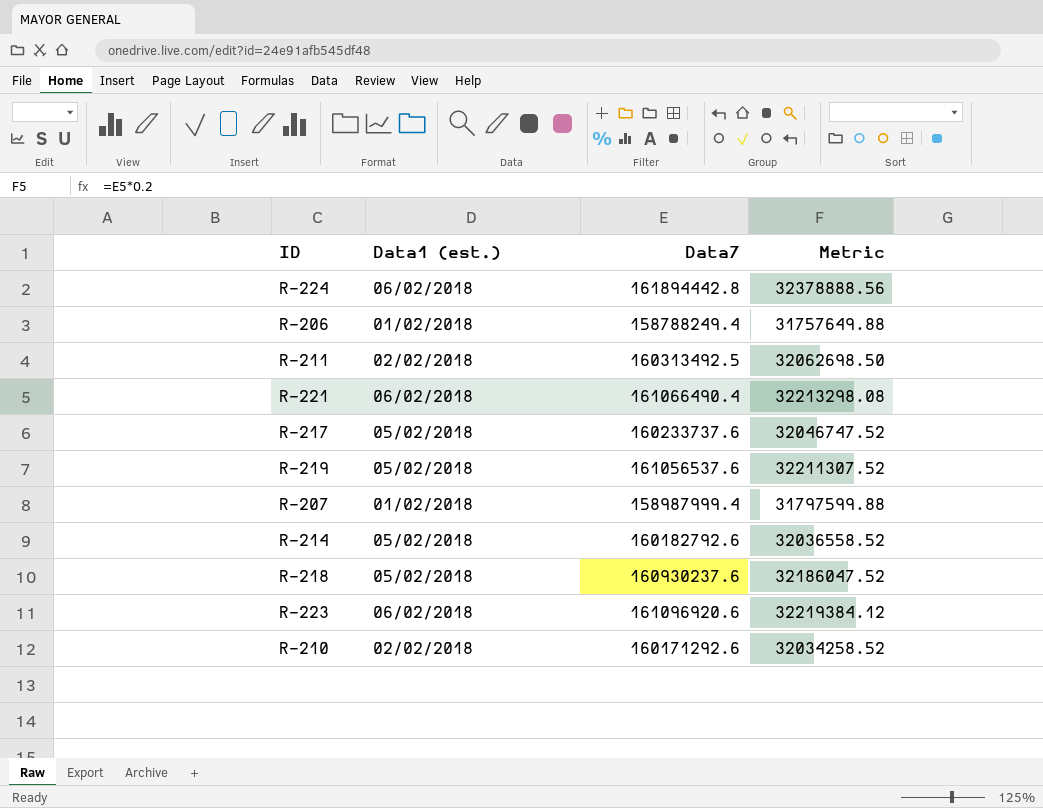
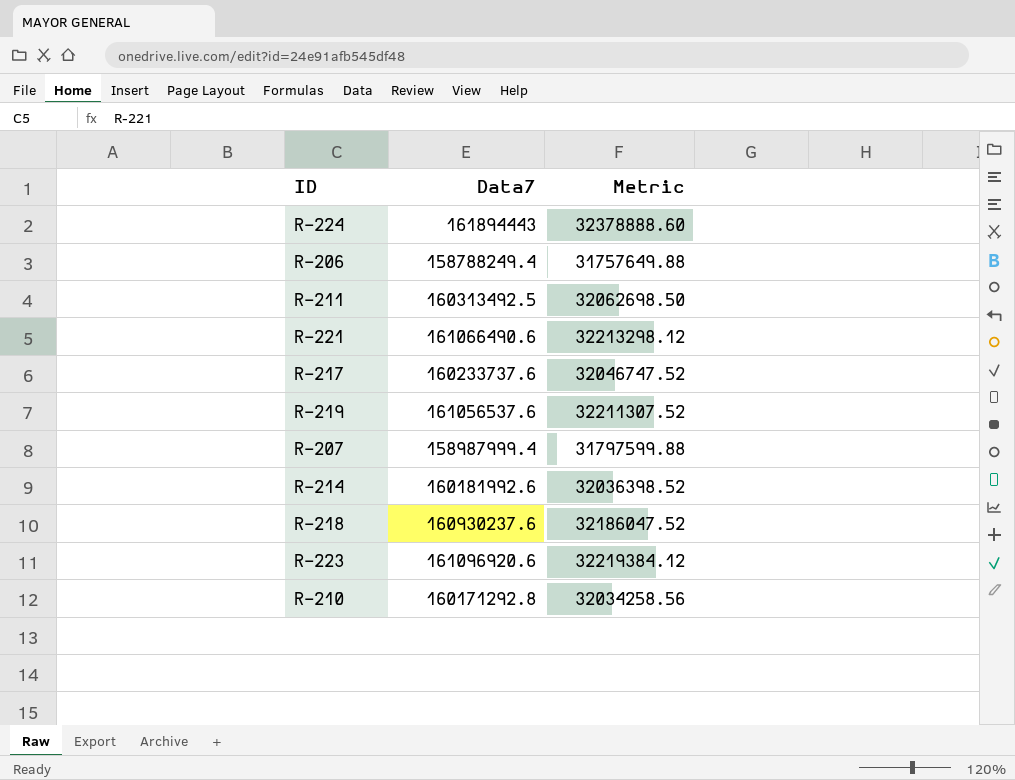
column Data1 (est.) | position: 2 -> none
R-224 | Data7: 161894442.8 -> 161894443
R-224 | Metric: 32378888.56 -> 32378888.60
R-221 | Data7: 161066490.4 -> 161066490.6
R-221 | Metric: 32213298.08 -> 32213298.12
R-214 | Data7: 160182792.6 -> 160181992.6
R-214 | Metric: 32036558.52 -> 32036398.52
R-210 | Data7: 160171292.6 -> 160171292.8
R-210 | Metric: 32034258.52 -> 32034258.56

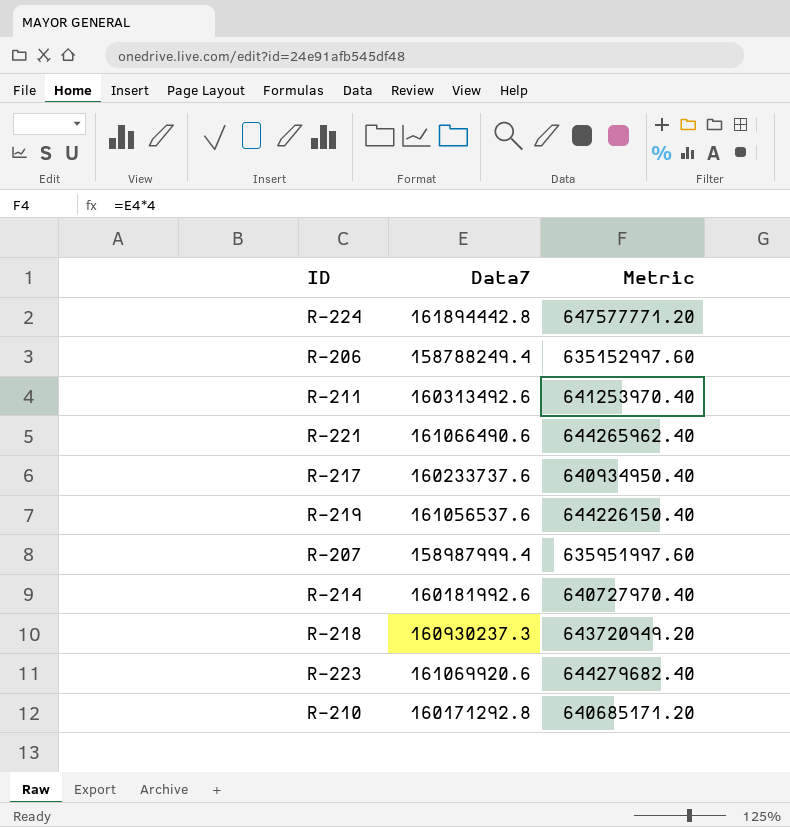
column Metric | formula: [Data7] * 0.2 -> [Data7] * 4
R-224 | Data7: 161894443 -> 161894442.8
R-211 | Data7: 160313492.5 -> 160313492.6
R-218 | Data7: 160930237.6 -> 160930237.3
R-223 | Data7: 161096920.6 -> 161069920.6

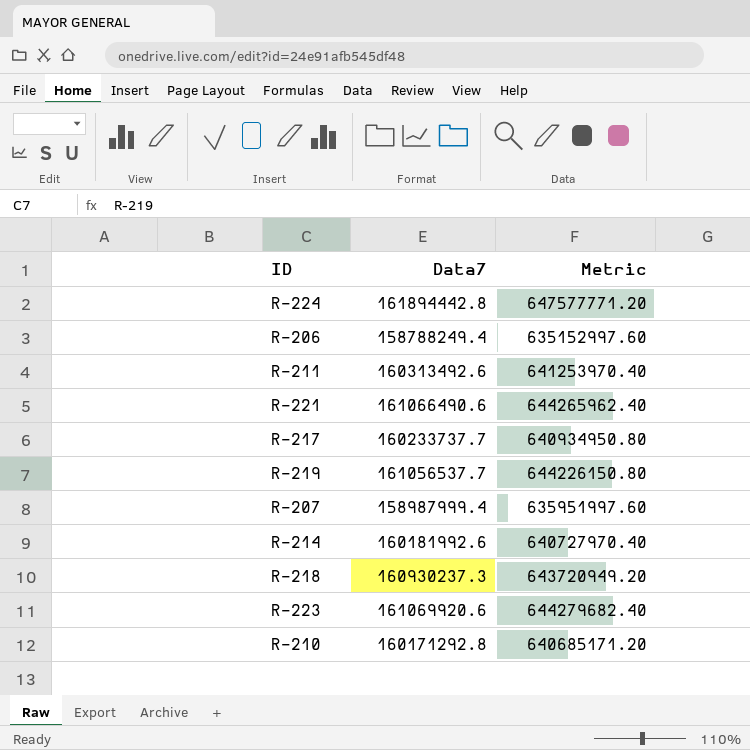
R-217 | Data7: 160233737.6 -> 160233737.7
R-217 | Metric: 640934950.40 -> 640934950.80
R-219 | Data7: 161056537.6 -> 161056537.7
R-219 | Metric: 644226150.40 -> 644226150.80

